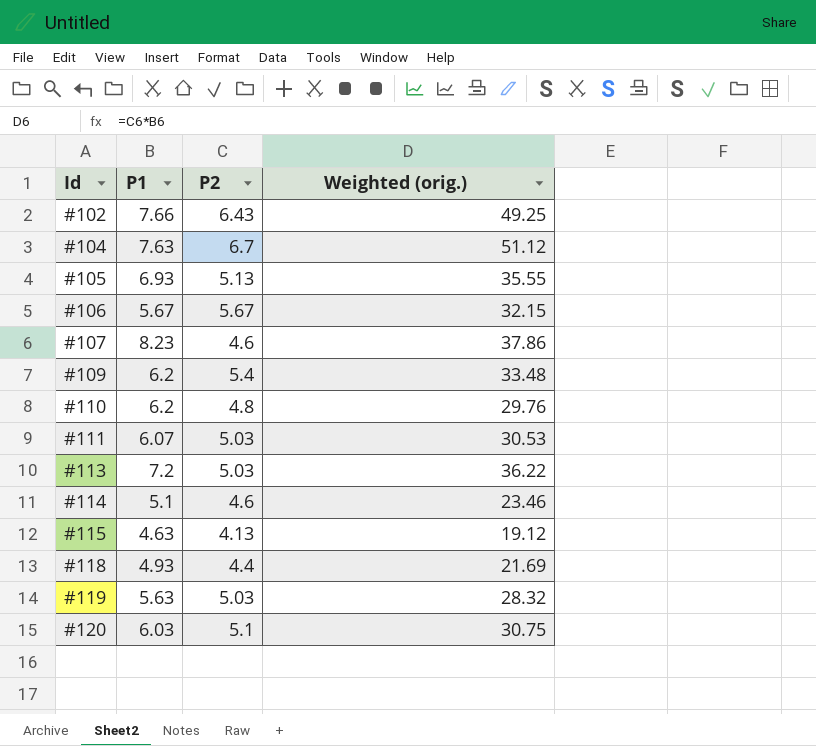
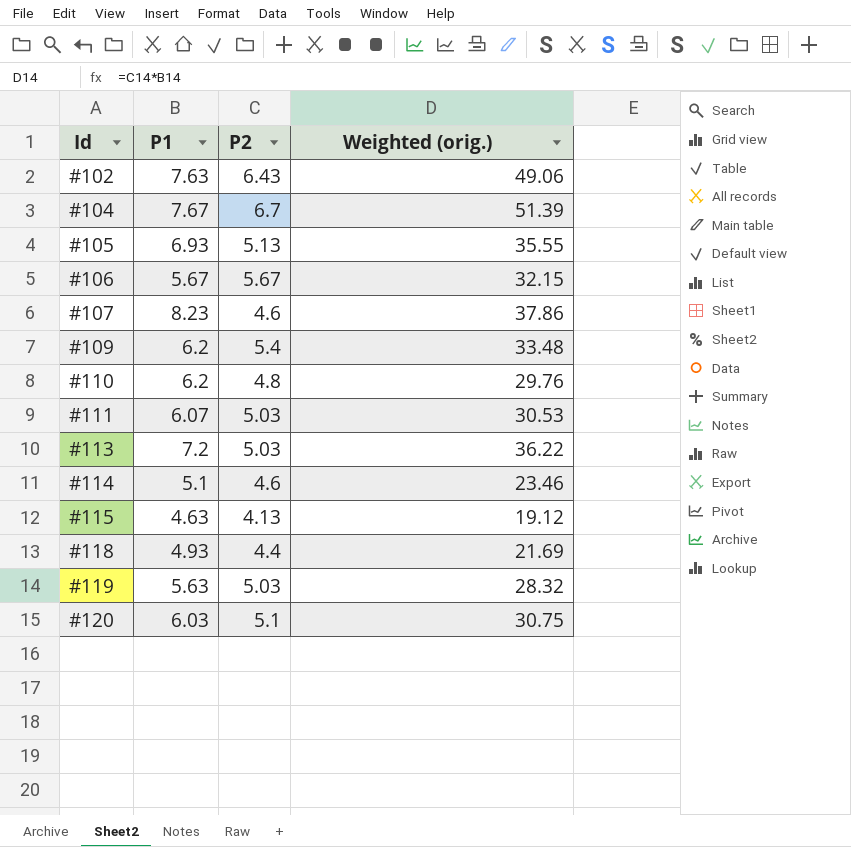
#102 | P1: 7.66 -> 7.63
#102 | Weighted (orig.): 49.25 -> 49.06
#104 | P1: 7.63 -> 7.67
#104 | Weighted (orig.): 51.12 -> 51.39

